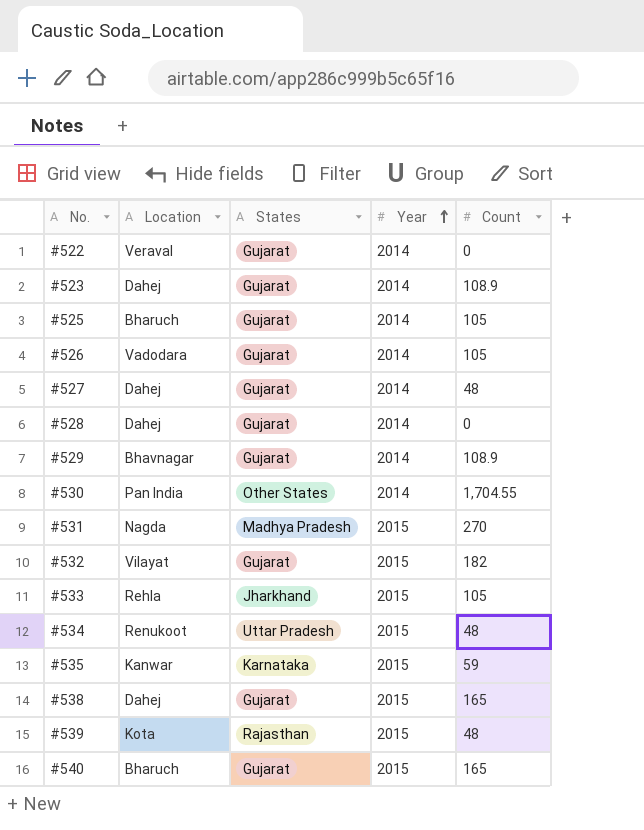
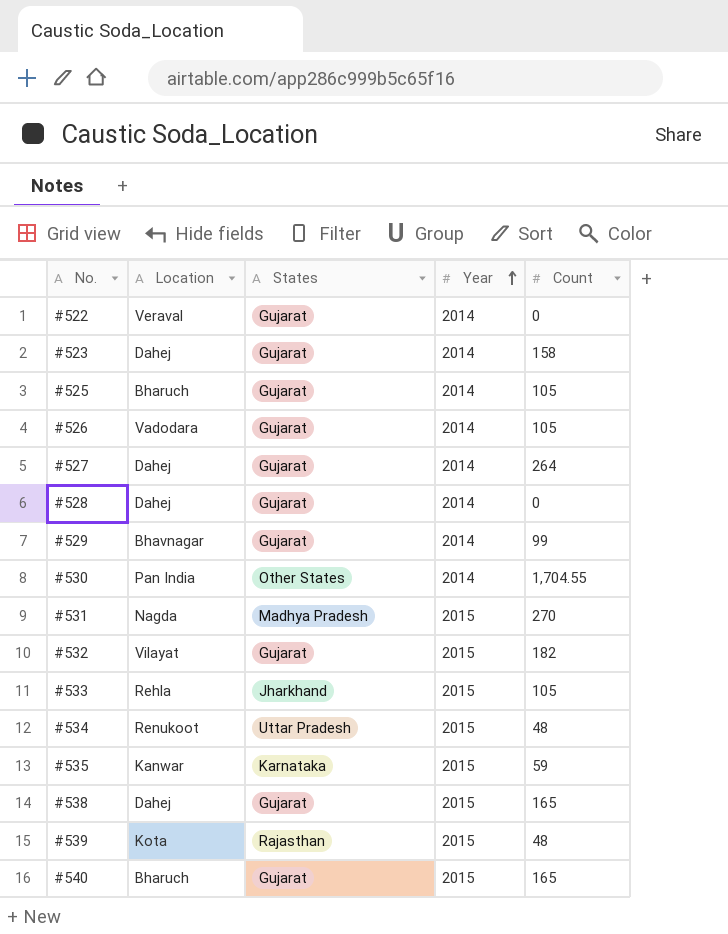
#523 | Count: 108.9 -> 158
#527 | Count: 48 -> 264
#529 | Count: 108.9 -> 99

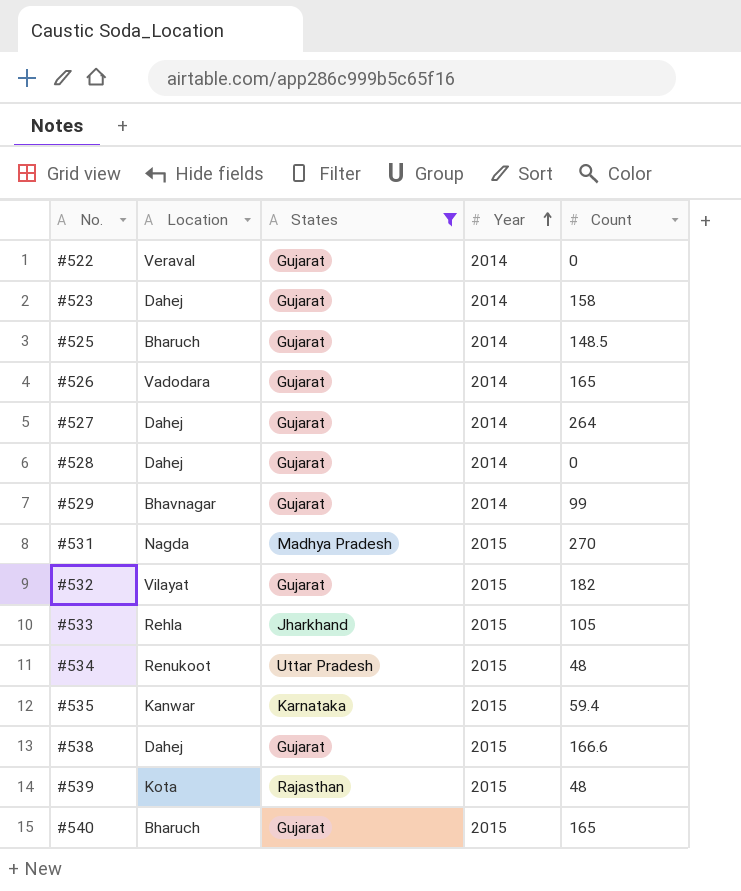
filter: none -> States != Other States
#525 | Count: 105 -> 148.5
#526 | Count: 105 -> 165
#535 | Count: 59 -> 59.4
#538 | Count: 165 -> 166.6

